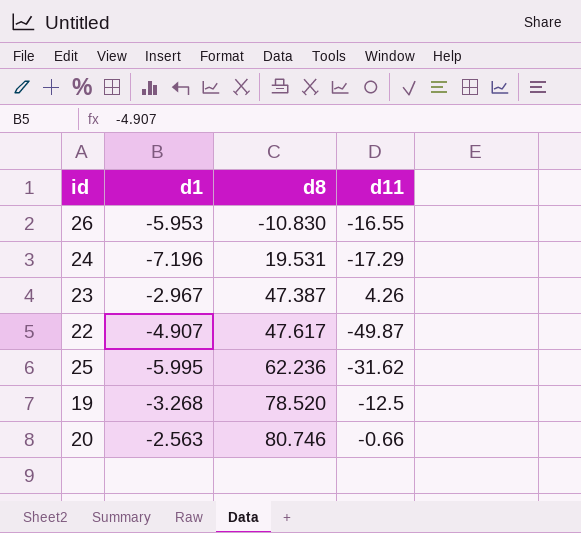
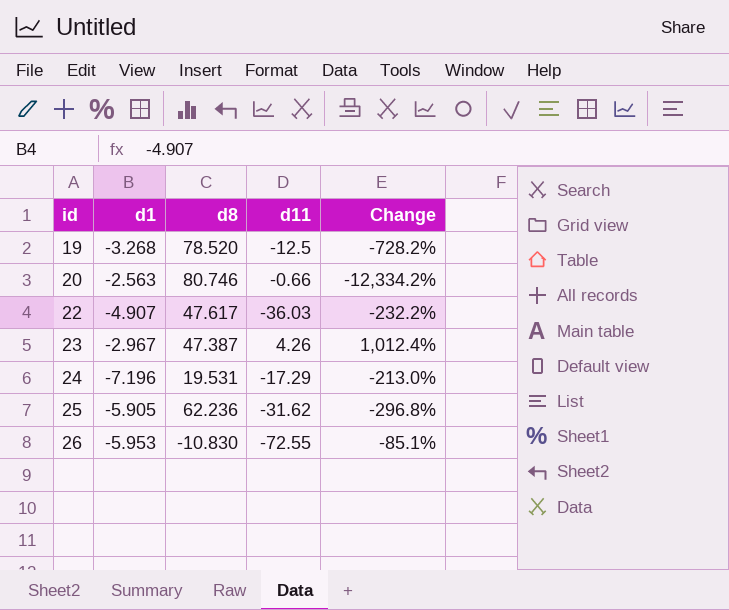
row order: d8 ascending -> id ascending
column Change | formula: none -> ([d8] - [d11]) / [d11]
22 | d11: -49.87 -> -36.03
25 | d1: -5.995 -> -5.905
26 | d11: -16.55 -> -72.55

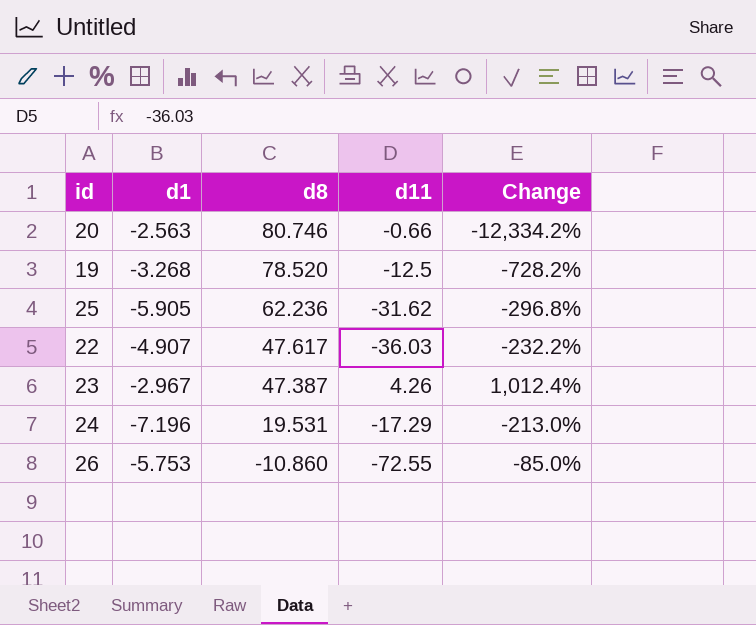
row order: id ascending -> d8 descending
26 | d1: -5.953 -> -5.753
26 | d8: -10.830 -> -10.860
26 | Change: -85.1% -> -85.0%

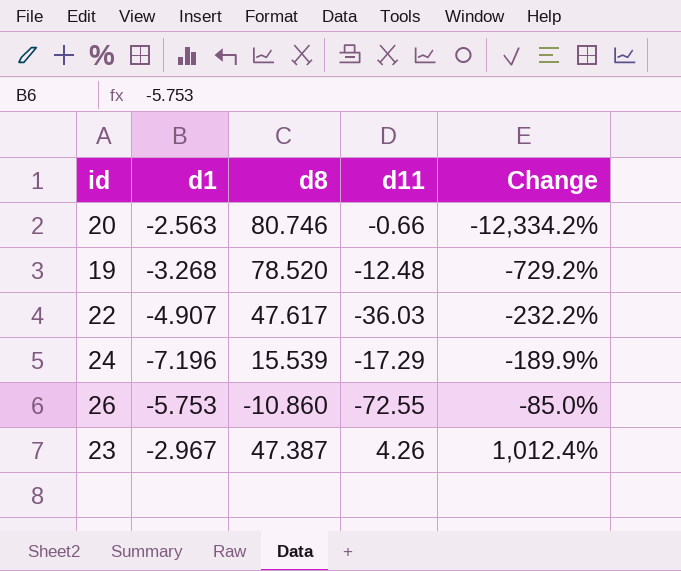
row order: d8 descending -> Change ascending
row 25: -5.905 | 62.236 | -31.62 | -296.8% -> none
19 | d11: -12.5 -> -12.48
19 | Change: -728.2% -> -729.2%
24 | d8: 19.531 -> 15.539
24 | Change: -213.0% -> -189.9%

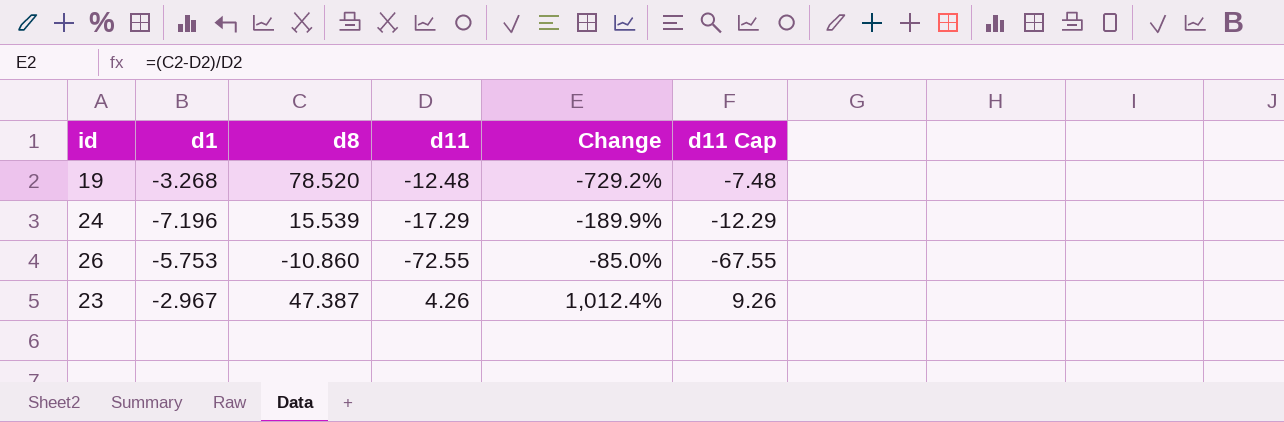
column d11 Cap | formula: none -> [d11] + 5
row 20: -2.563 | 80.746 | -0.66 | -12,334.2% -> none
row 22: -4.907 | 47.617 | -36.03 | -232.2% -> none

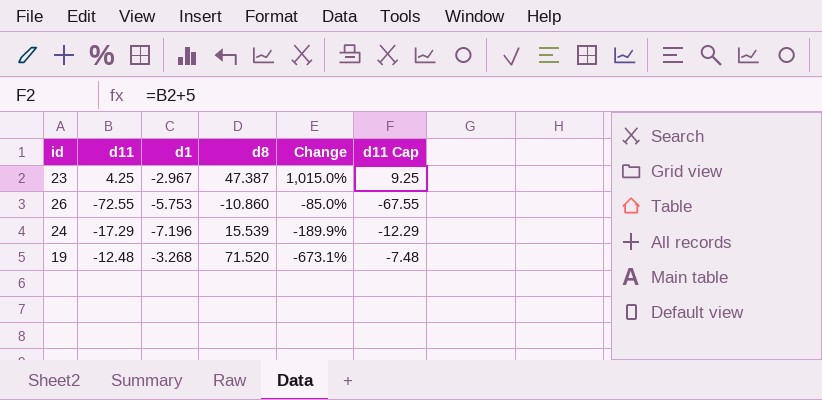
row order: Change ascending -> Change descending
column d11 | position: 4 -> 2
23 | d11: 4.26 -> 4.25
23 | Change: 1,012.4% -> 1,015.0%
23 | d11 Cap: 9.26 -> 9.25
19 | d8: 78.520 -> 71.520
19 | Change: -729.2% -> -673.1%

